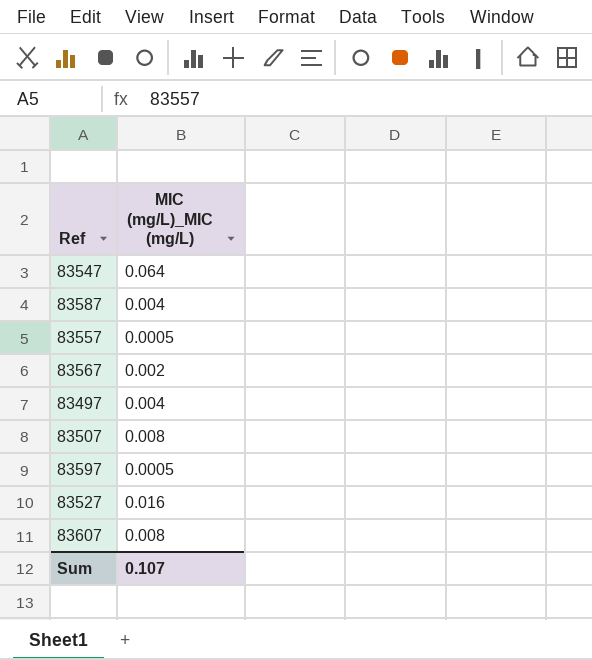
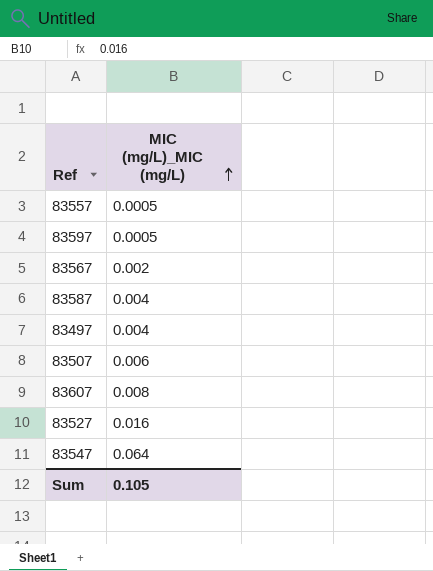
row order: none -> MIC (mg/L)_MIC (mg/L) ascending
83507 | MIC (mg/L)_MIC (mg/L): 0.008 -> 0.006
Sum | MIC (mg/L)_MIC (mg/L): 0.107 -> 0.105

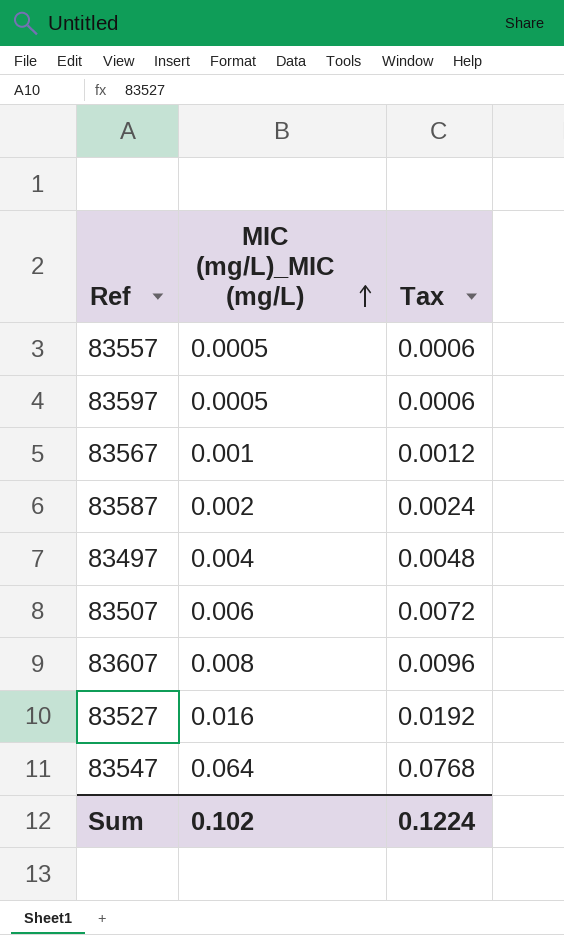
column Tax | formula: none -> [MIC (mg/L)_MIC (mg/L)] * 1.2
83567 | MIC (mg/L)_MIC (mg/L): 0.002 -> 0.001
83587 | MIC (mg/L)_MIC (mg/L): 0.004 -> 0.002
Sum | MIC (mg/L)_MIC (mg/L): 0.105 -> 0.102

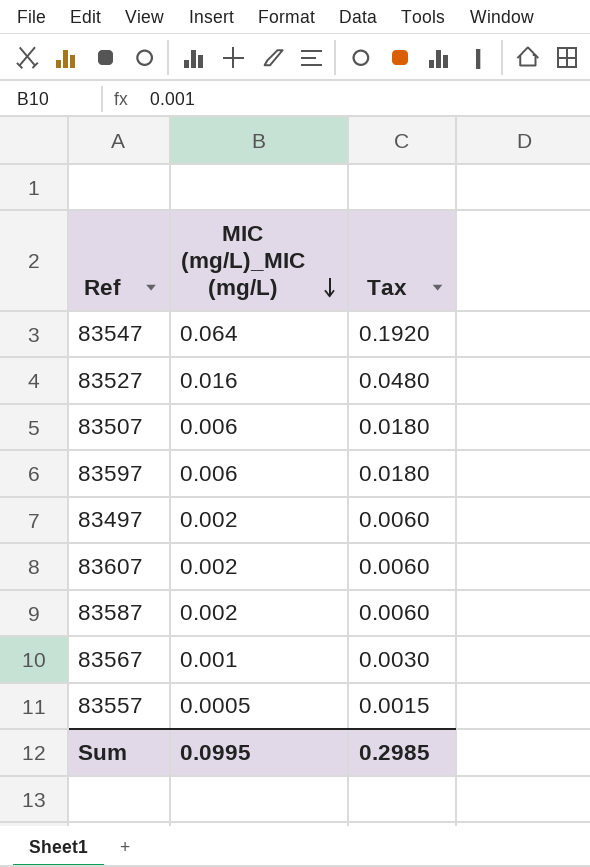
row order: MIC (mg/L)_MIC (mg/L) ascending -> MIC (mg/L)_MIC (mg/L) descending
column Tax | formula: [MIC (mg/L)_MIC (mg/L)] * 1.2 -> [MIC (mg/L)_MIC (mg/L)] * 3
83597 | MIC (mg/L)_MIC (mg/L): 0.0005 -> 0.006
83497 | MIC (mg/L)_MIC (mg/L): 0.004 -> 0.002
83607 | MIC (mg/L)_MIC (mg/L): 0.008 -> 0.002
Sum | MIC (mg/L)_MIC (mg/L): 0.102 -> 0.0995
Sum | Tax: 0.1224 -> 0.2985

